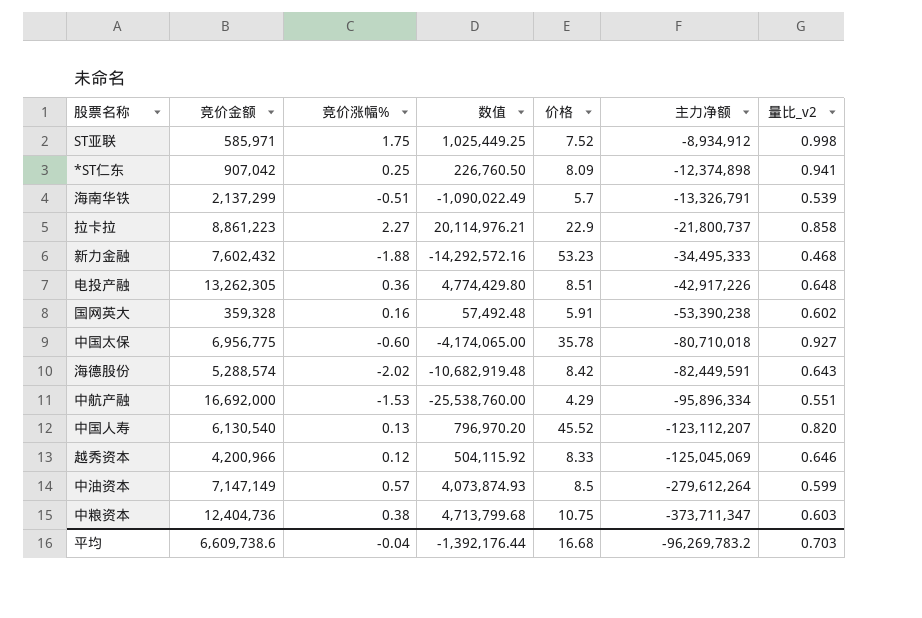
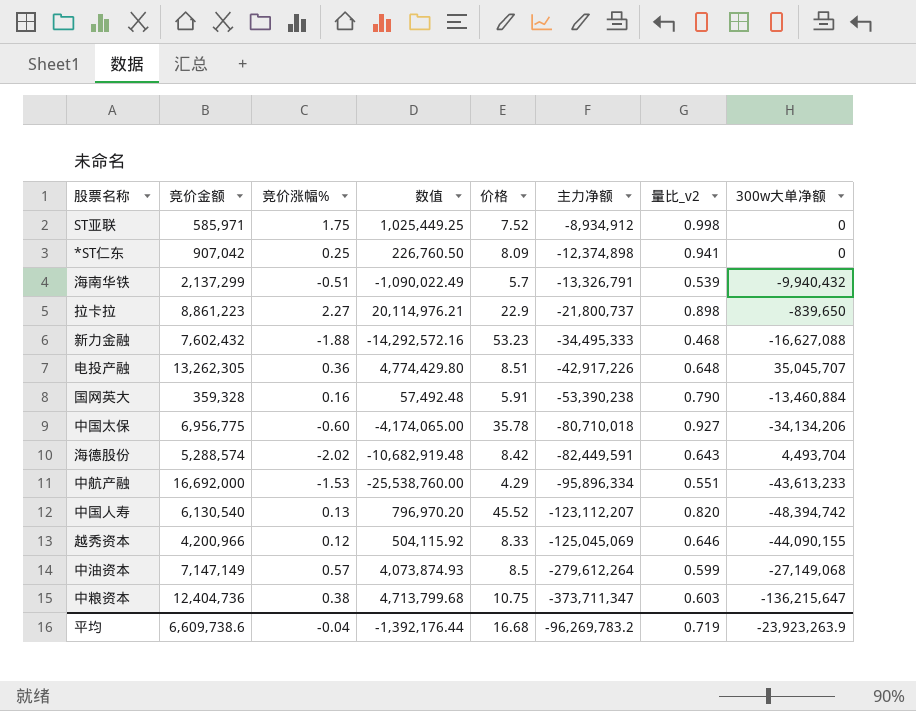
column 300w大单净额 | position: none -> 8
拉卡拉 | 量比_v2: 0.858 -> 0.898
国网英大 | 量比_v2: 0.602 -> 0.790
平均 | 量比_v2: 0.703 -> 0.719

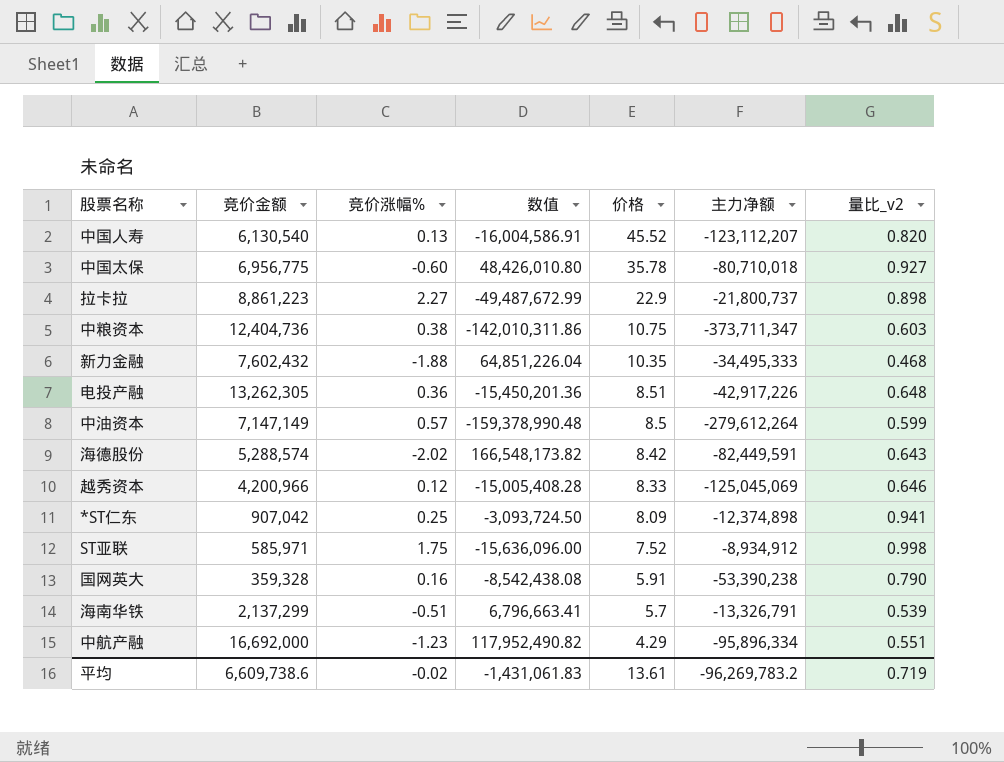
row order: 主力净额 descending -> 价格 descending
column 300w大单净额 | position: 8 -> none
column 数值 | formula: [竞价金额] * [竞价涨幅%] -> [竞价涨幅%] * [主力净额]
新力金融 | 价格: 53.23 -> 10.35
中航产融 | 竞价涨幅%: -1.53 -> -1.23
平均 | 竞价涨幅%: -0.04 -> -0.02
平均 | 数值: -1,392,176.44 -> -1,431,061.83
平均 | 价格: 16.68 -> 13.61

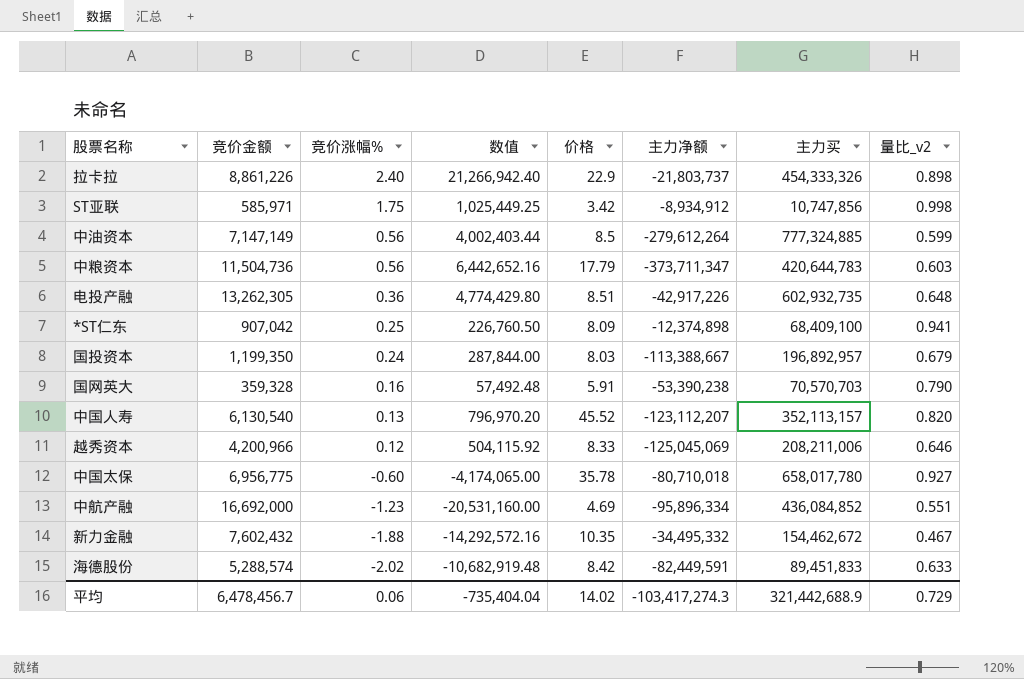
row order: 价格 descending -> 竞价涨幅% descending
column 数值 | formula: [竞价涨幅%] * [主力净额] -> [竞价金额] * [竞价涨幅%]
column 主力买 | position: none -> 7
row 海南华铁: 2,137,299 | -0.51 | 6,796,663.41 | 5.7 | -13,326,791 | 0.539 -> none
拉卡拉 | 竞价金额: 8,861,223 -> 8,861,226
拉卡拉 | 竞价涨幅%: 2.27 -> 2.40
拉卡拉 | 主力净额: -21,800,737 -> -21,803,737
ST亚联 | 价格: 7.52 -> 3.42
中油资本 | 竞价涨幅%: 0.57 -> 0.56
中粮资本 | 竞价金额: 12,404,736 -> 11,504,736
中粮资本 | 竞价涨幅%: 0.38 -> 0.56
中粮资本 | 价格: 10.75 -> 17.79
row 国投资本: none -> 1,199,350 | 0.24 | 287,844.00 | 8.03 | -113,388,667 | 196,892,957 | 0.679
中航产融 | 价格: 4.29 -> 4.69
新力金融 | 主力净额: -34,495,333 -> -34,495,332
新力金融 | 量比_v2: 0.468 -> 0.467
海德股份 | 量比_v2: 0.643 -> 0.633
平均 | 竞价金额: 6,609,738.6 -> 6,478,456.7
平均 | 竞价涨幅%: -0.02 -> 0.06
平均 | 数值: -1,431,061.83 -> -735,404.04
平均 | 价格: 13.61 -> 14.02
平均 | 主力净额: -96,269,783.2 -> -103,417,274.3
平均 | 量比_v2: 0.719 -> 0.729

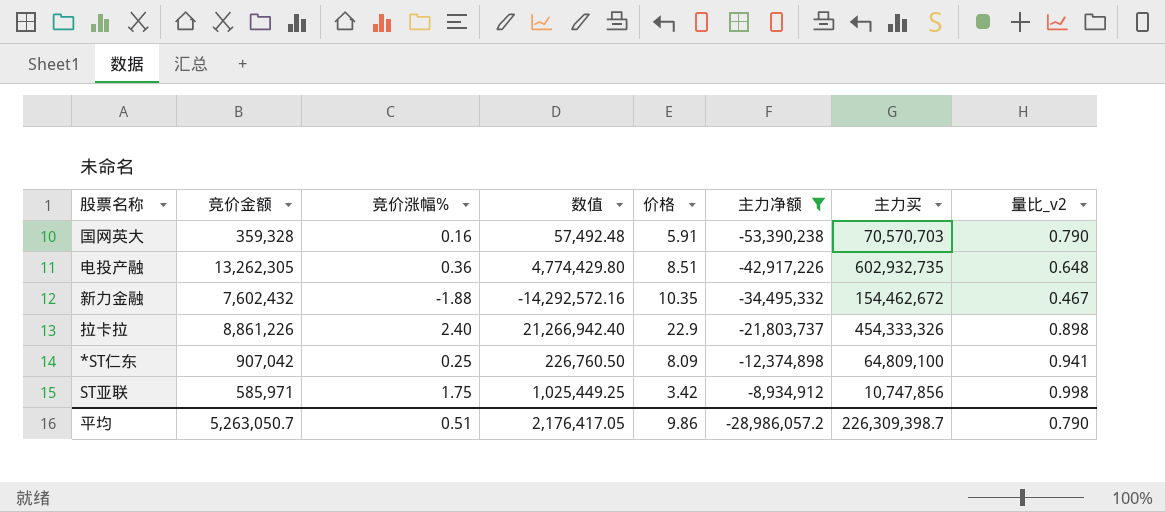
filter: none -> 主力净额 >= -53,390,238
row order: 竞价涨幅% descending -> 主力净额 ascending
*ST仁东 | 主力买: 68,409,100 -> 64,809,100
平均 | 竞价金额: 6,478,456.7 -> 5,263,050.7
平均 | 竞价涨幅%: 0.06 -> 0.51
平均 | 数值: -735,404.04 -> 2,176,417.05
平均 | 价格: 14.02 -> 9.86
平均 | 主力净额: -103,417,274.3 -> -28,986,057.2
平均 | 主力买: 321,442,688.9 -> 226,309,398.7
平均 | 量比_v2: 0.729 -> 0.790

